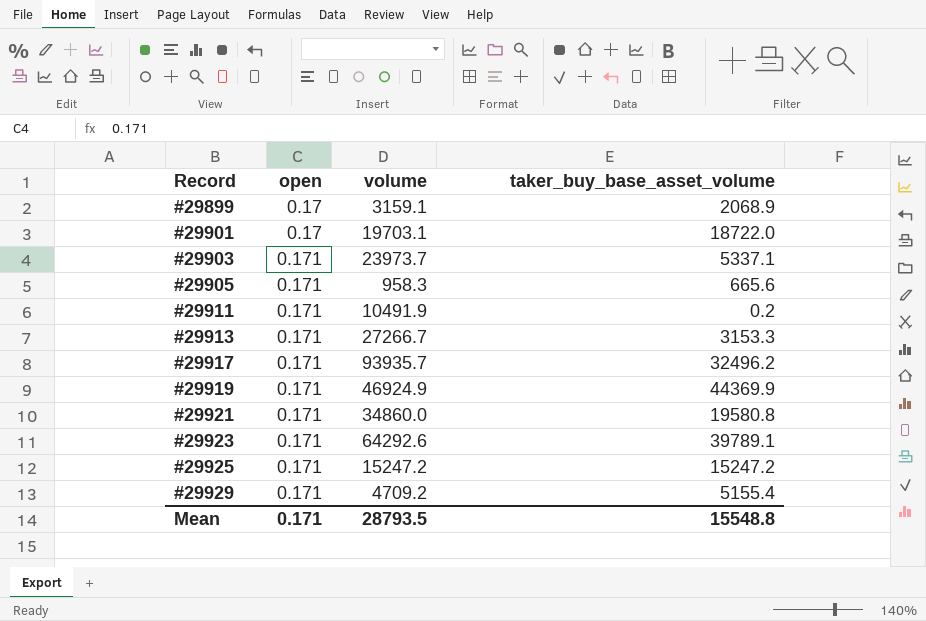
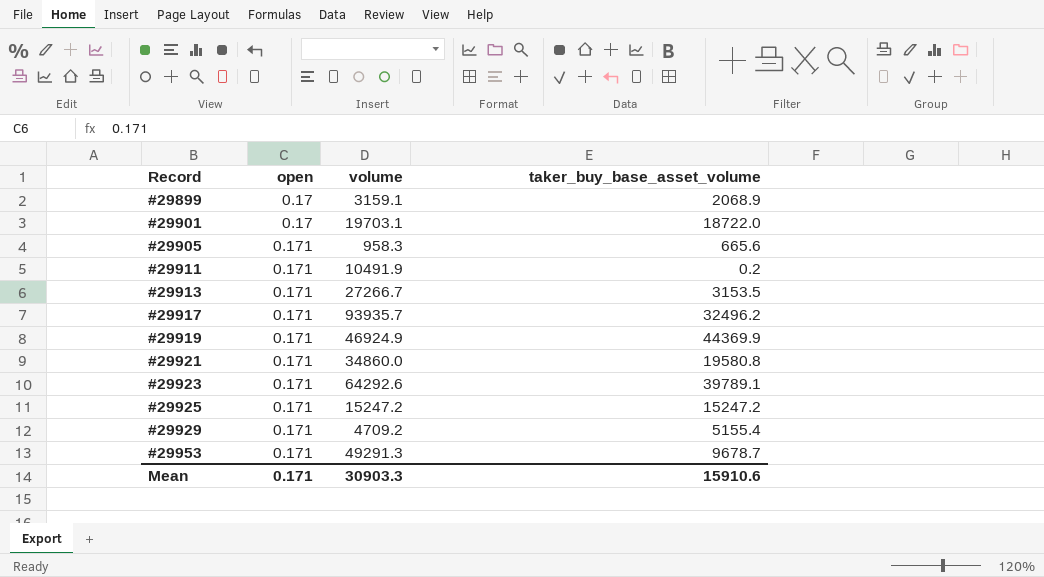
row #29903: 0.171 | 23973.7 | 5337.1 -> none
#29913 | taker_buy_base_asset_volume: 3153.3 -> 3153.5
row #29953: none -> 0.171 | 49291.3 | 9678.7
Mean | volume: 28793.5 -> 30903.3
Mean | taker_buy_base_asset_volume: 15548.8 -> 15910.6

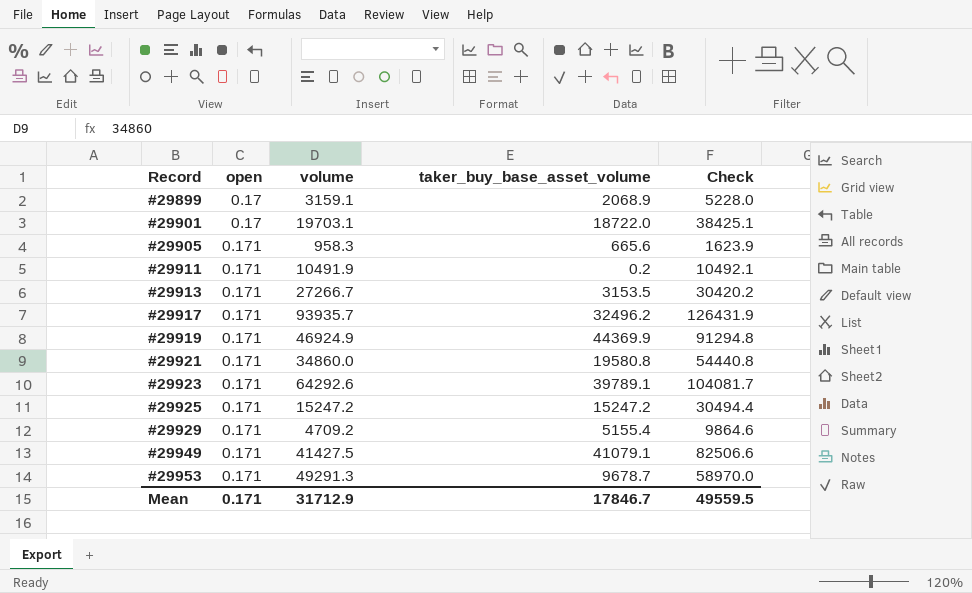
column Check | formula: none -> [volume] + [taker_buy_base_asset_volume]
row #29949: none -> 0.171 | 41427.5 | 41079.1 | 82506.6
Mean | volume: 30903.3 -> 31712.9
Mean | taker_buy_base_asset_volume: 15910.6 -> 17846.7

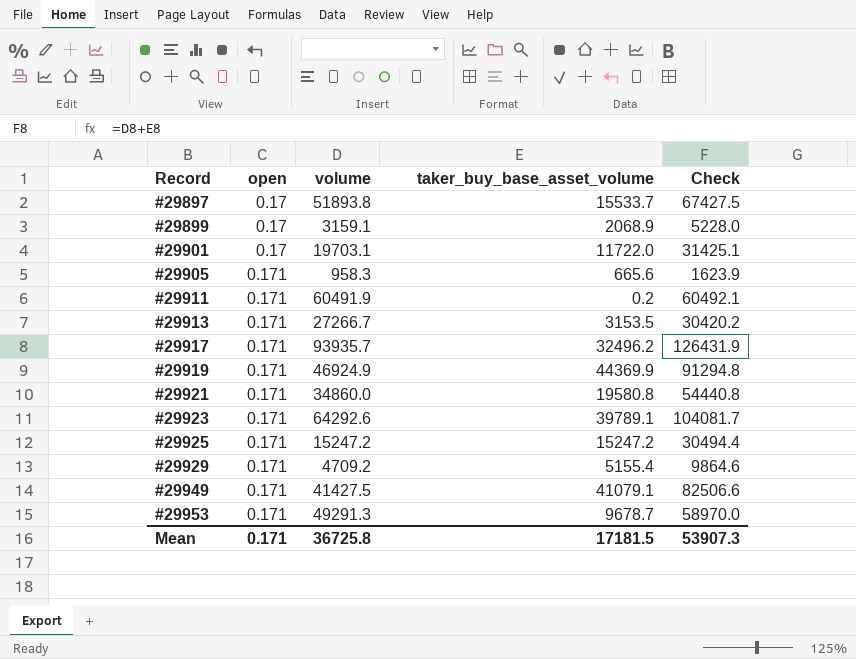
row #29897: none -> 0.17 | 51893.8 | 15533.7 | 67427.5
#29901 | taker_buy_base_asset_volume: 18722.0 -> 11722.0
#29901 | Check: 38425.1 -> 31425.1
#29911 | volume: 10491.9 -> 60491.9
#29911 | Check: 10492.1 -> 60492.1
Mean | volume: 31712.9 -> 36725.8
Mean | taker_buy_base_asset_volume: 17846.7 -> 17181.5
Mean | Check: 49559.5 -> 53907.3

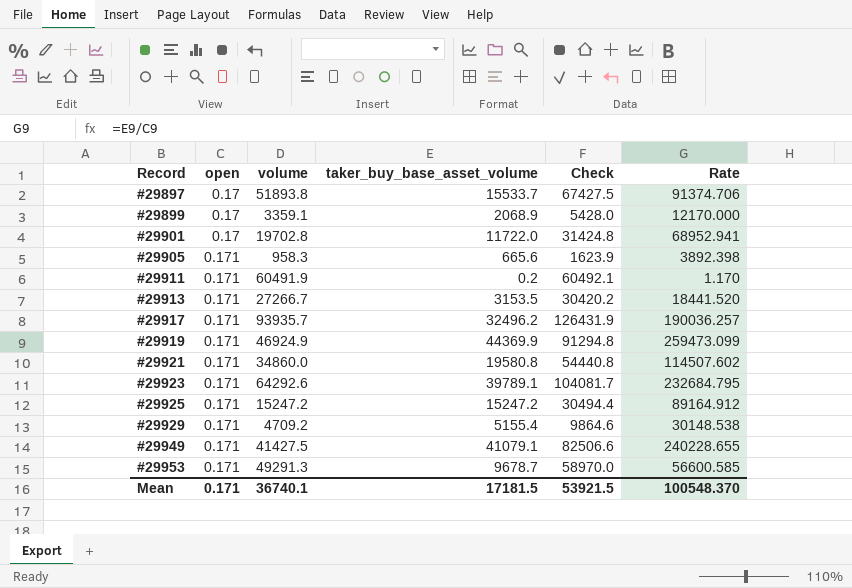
column Rate | formula: none -> [taker_buy_base_asset_volume] / [open]
#29899 | volume: 3159.1 -> 3359.1
#29899 | Check: 5228.0 -> 5428.0
#29901 | volume: 19703.1 -> 19702.8
#29901 | Check: 31425.1 -> 31424.8
Mean | volume: 36725.8 -> 36740.1
Mean | Check: 53907.3 -> 53921.5

